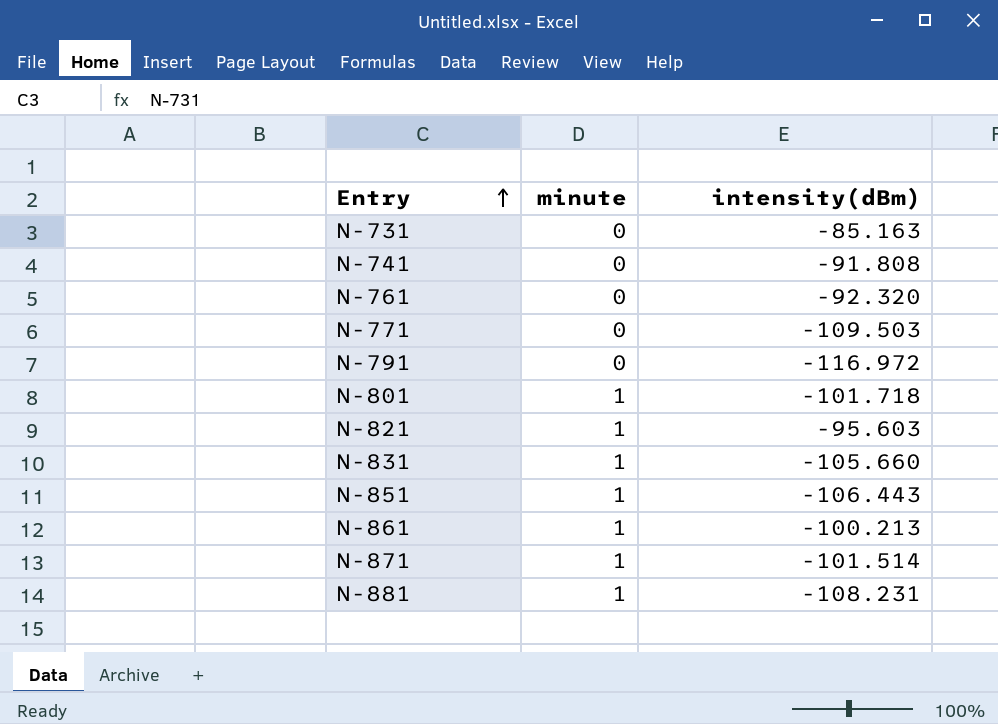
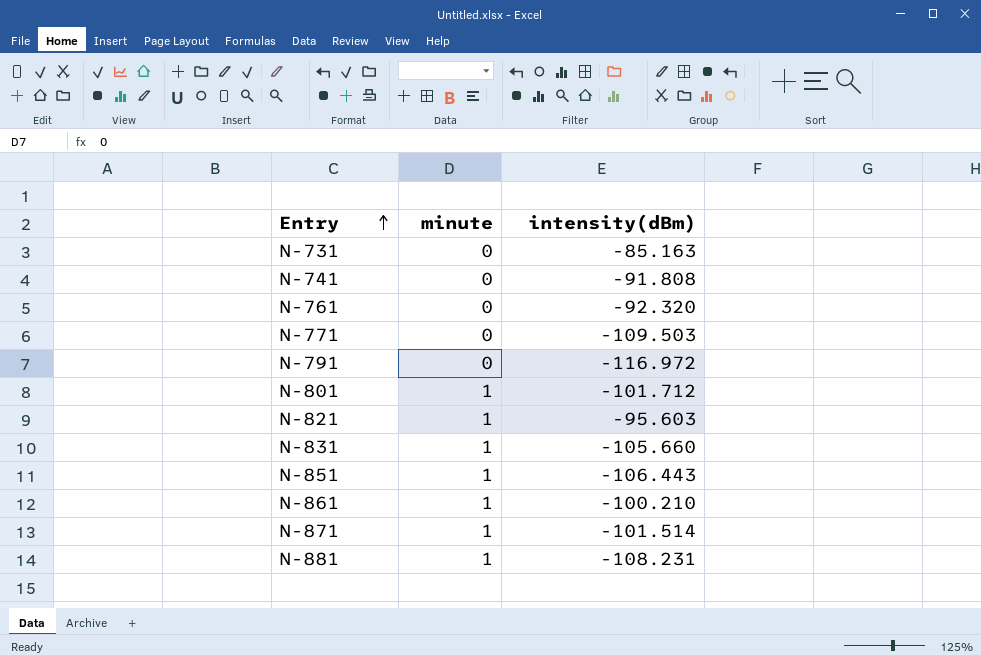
N-801 | intensity(dBm): -101.718 -> -101.712
N-861 | intensity(dBm): -100.213 -> -100.210

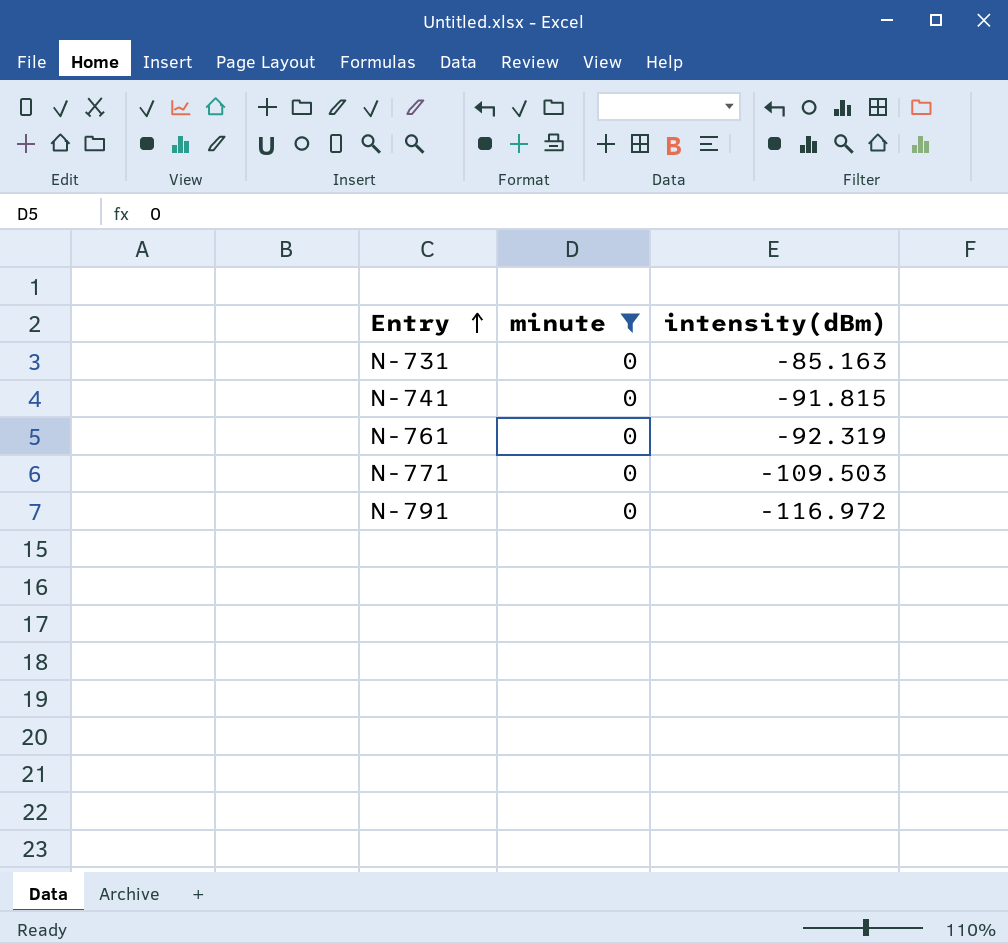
filter: none -> minute = 0
N-741 | intensity(dBm): -91.808 -> -91.815
N-761 | intensity(dBm): -92.320 -> -92.319

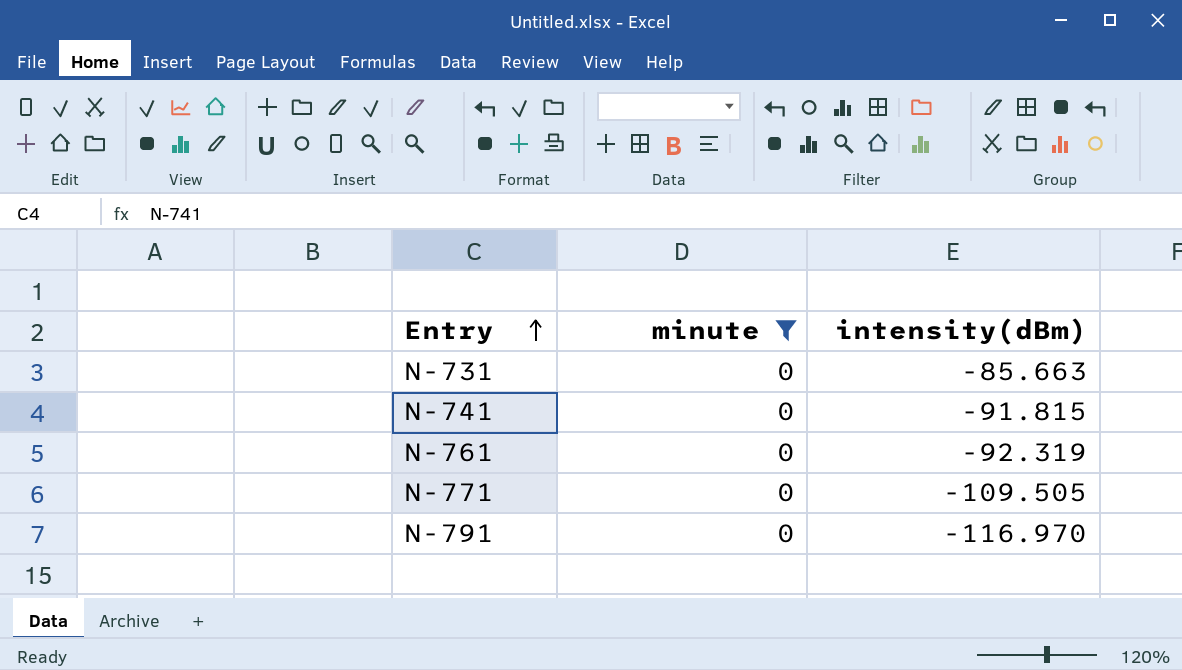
N-731 | intensity(dBm): -85.163 -> -85.663
N-771 | intensity(dBm): -109.503 -> -109.505
N-791 | intensity(dBm): -116.972 -> -116.970

